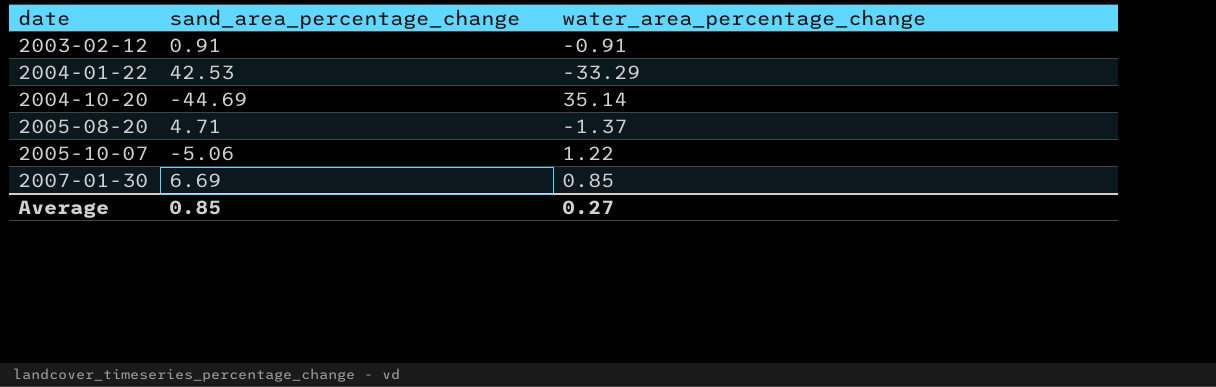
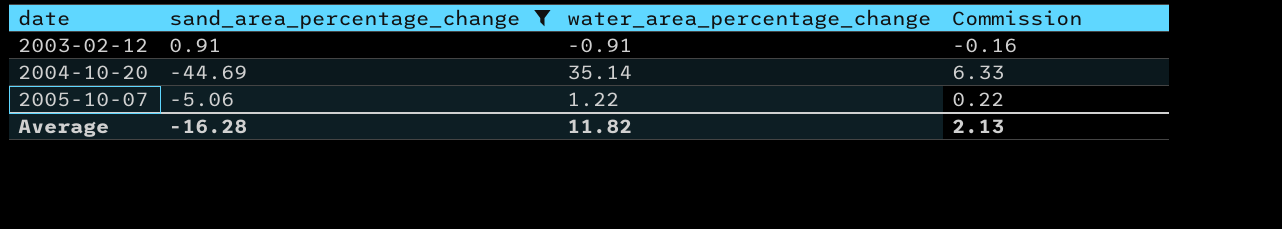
filter: none -> sand_area_percentage_change <= 0.91
column Commission | formula: none -> [water_area_percentage_change] * 0.18
Average | sand_area_percentage_change: 0.85 -> -16.28
Average | water_area_percentage_change: 0.27 -> 11.82

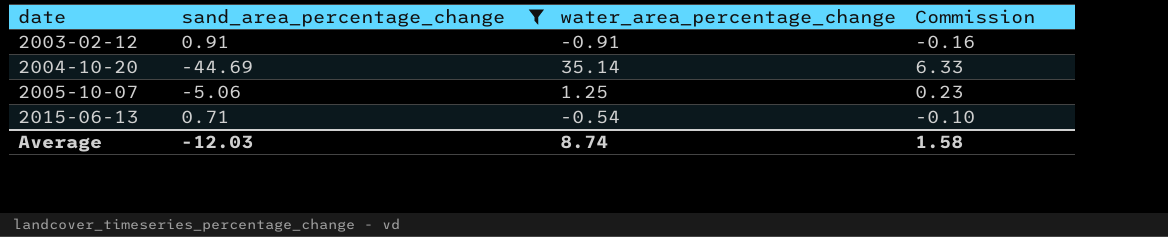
2005-10-07 | water_area_percentage_change: 1.22 -> 1.25
2005-10-07 | Commission: 0.22 -> 0.23
row 2015-06-13: none -> 0.71 | -0.54 | -0.10
Average | sand_area_percentage_change: -16.28 -> -12.03
Average | water_area_percentage_change: 11.82 -> 8.74
Average | Commission: 2.13 -> 1.58

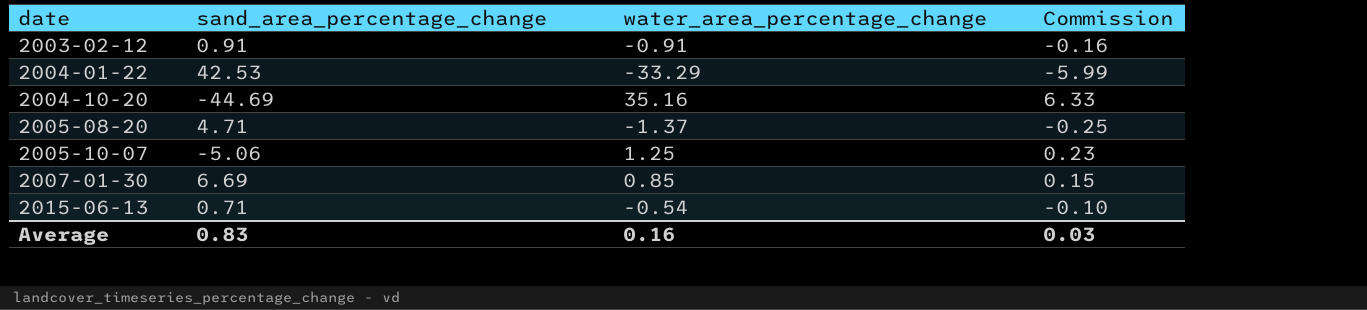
filter: sand_area_percentage_change <= 0.91 -> none
2004-10-20 | water_area_percentage_change: 35.14 -> 35.16
Average | sand_area_percentage_change: -12.03 -> 0.83
Average | water_area_percentage_change: 8.74 -> 0.16
Average | Commission: 1.58 -> 0.03

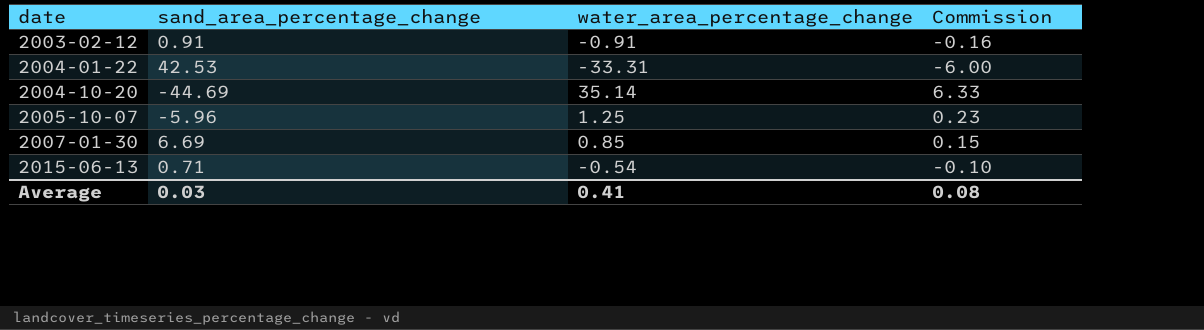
row 2005-08-20: 4.71 | -1.37 | -0.25 -> none
2004-01-22 | water_area_percentage_change: -33.29 -> -33.31
2004-01-22 | Commission: -5.99 -> -6.00
2004-10-20 | water_area_percentage_change: 35.16 -> 35.14
2005-10-07 | sand_area_percentage_change: -5.06 -> -5.96
Average | sand_area_percentage_change: 0.83 -> 0.03
Average | water_area_percentage_change: 0.16 -> 0.41
Average | Commission: 0.03 -> 0.08

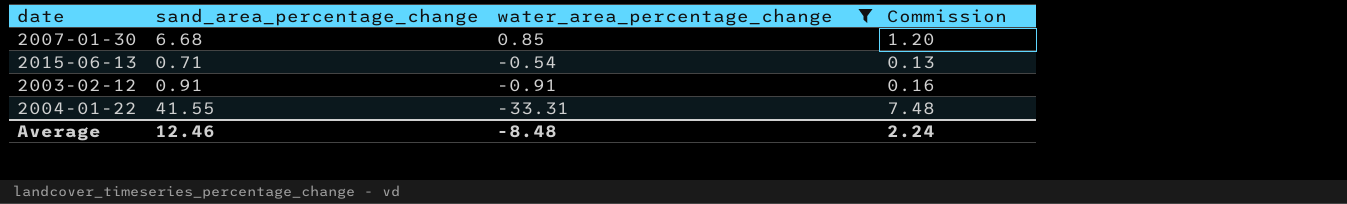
filter: none -> water_area_percentage_change <= 0.85
row order: date ascending -> water_area_percentage_change descending
column Commission | formula: [water_area_percentage_change] * 0.18 -> [sand_area_percentage_change] * 0.18
2007-01-30 | sand_area_percentage_change: 6.69 -> 6.68
2004-01-22 | sand_area_percentage_change: 42.53 -> 41.55
Average | sand_area_percentage_change: 0.03 -> 12.46
Average | water_area_percentage_change: 0.41 -> -8.48
Average | Commission: 0.08 -> 2.24

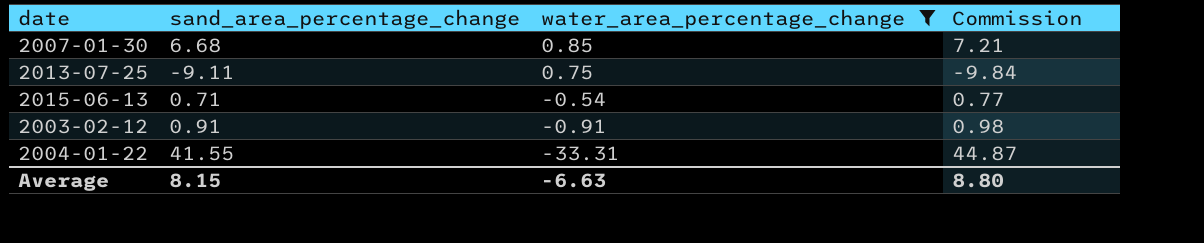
column Commission | formula: [sand_area_percentage_change] * 0.18 -> [sand_area_percentage_change] * 1.08
row 2013-07-25: none -> -9.11 | 0.75 | -9.84
Average | sand_area_percentage_change: 12.46 -> 8.15
Average | water_area_percentage_change: -8.48 -> -6.63
Average | Commission: 2.24 -> 8.80

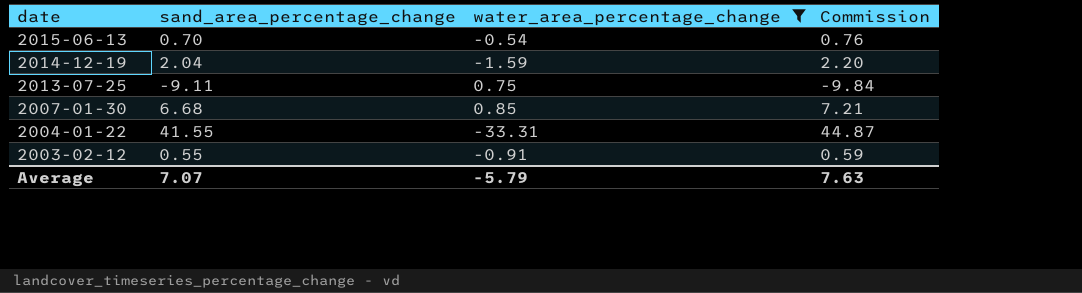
row order: water_area_percentage_change descending -> date descending
2015-06-13 | sand_area_percentage_change: 0.71 -> 0.70
2015-06-13 | Commission: 0.77 -> 0.76
row 2014-12-19: none -> 2.04 | -1.59 | 2.20
2003-02-12 | sand_area_percentage_change: 0.91 -> 0.55
2003-02-12 | Commission: 0.98 -> 0.59
Average | sand_area_percentage_change: 8.15 -> 7.07
Average | water_area_percentage_change: -6.63 -> -5.79
Average | Commission: 8.80 -> 7.63

